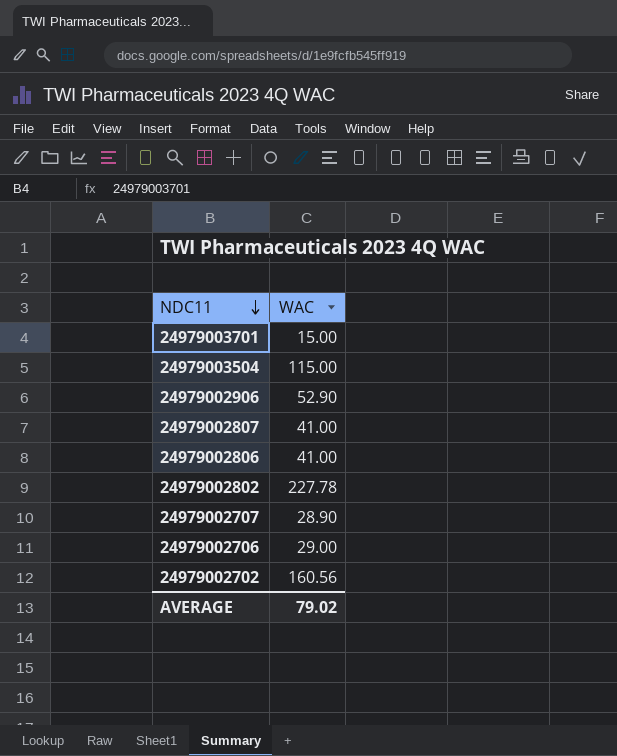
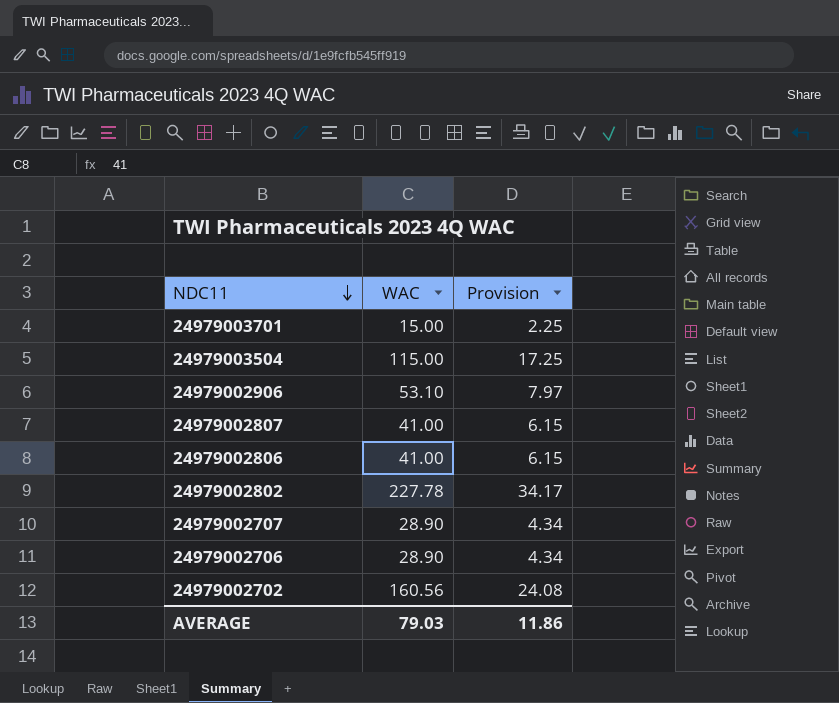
column Provision | formula: none -> [WAC] * 0.15
24979002906 | WAC: 52.90 -> 53.10
24979002706 | WAC: 29.00 -> 28.90
AVERAGE | WAC: 79.02 -> 79.03

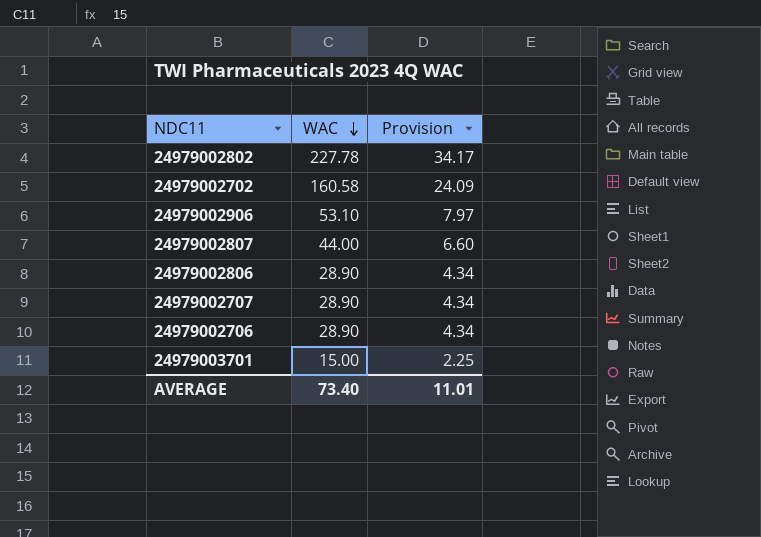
row order: NDC11 descending -> WAC descending
row 24979003504: 115.00 | 17.25 -> none
24979002702 | WAC: 160.56 -> 160.58
24979002702 | Provision: 24.08 -> 24.09
24979002807 | WAC: 41.00 -> 44.00
24979002807 | Provision: 6.15 -> 6.60
24979002806 | WAC: 41.00 -> 28.90
24979002806 | Provision: 6.15 -> 4.34
AVERAGE | WAC: 79.03 -> 73.40
AVERAGE | Provision: 11.86 -> 11.01

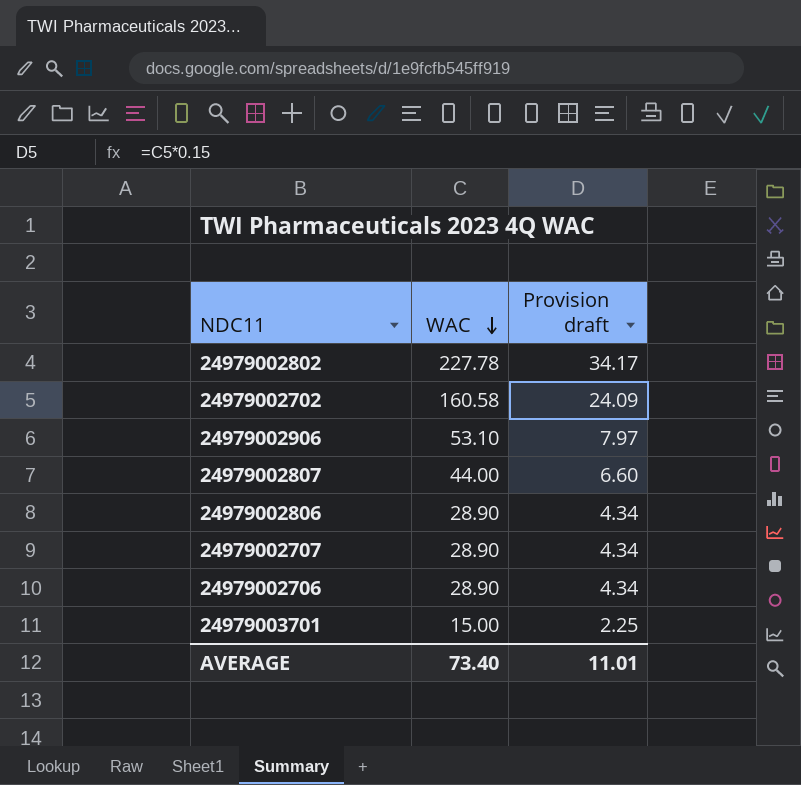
column name: Provision -> Provision draft

